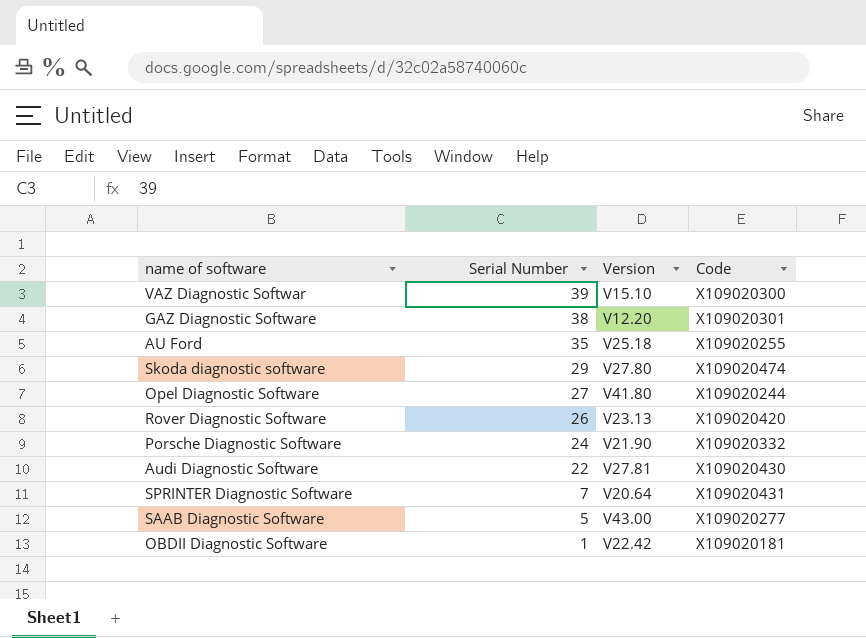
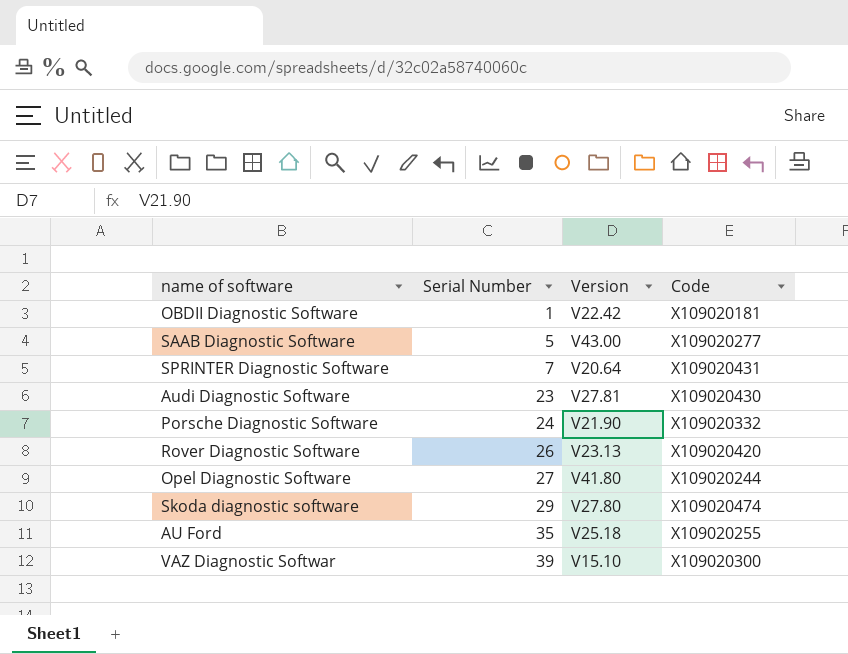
row order: Serial Number descending -> Serial Number ascending
row GAZ Diagnostic Software: 38 | V12.20 | X109020301 -> none
Audi Diagnostic Software | Serial Number: 22 -> 23

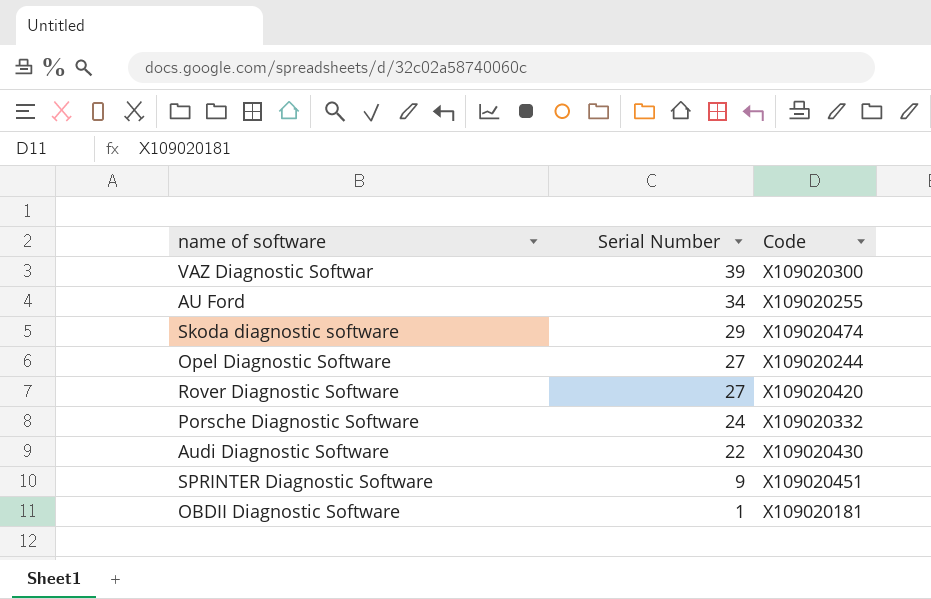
row order: Serial Number ascending -> Serial Number descending
column Version | position: 3 -> none
row SAAB Diagnostic Software: 5 | V43.00 | X109020277 -> none
AU Ford | Serial Number: 35 -> 34
Rover Diagnostic Software | Serial Number: 26 -> 27
Audi Diagnostic Software | Serial Number: 23 -> 22
SPRINTER Diagnostic Software | Serial Number: 7 -> 9
SPRINTER Diagnostic Software | Code: X109020431 -> X109020451

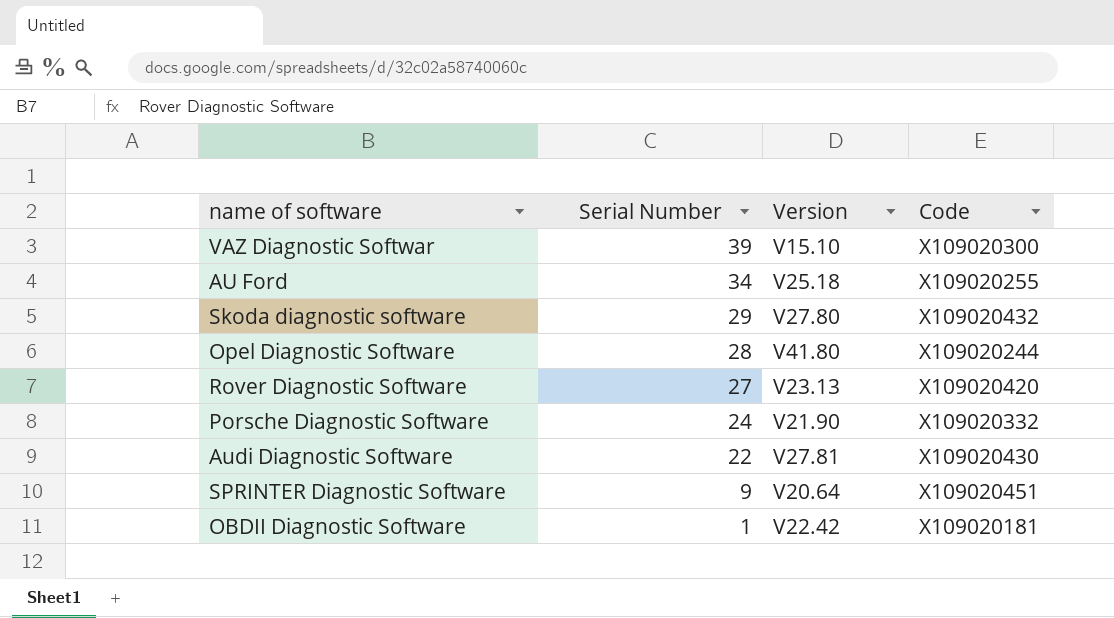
column Version | position: none -> 3
Skoda diagnostic software | Code: X109020474 -> X109020432
Opel Diagnostic Software | Serial Number: 27 -> 28

